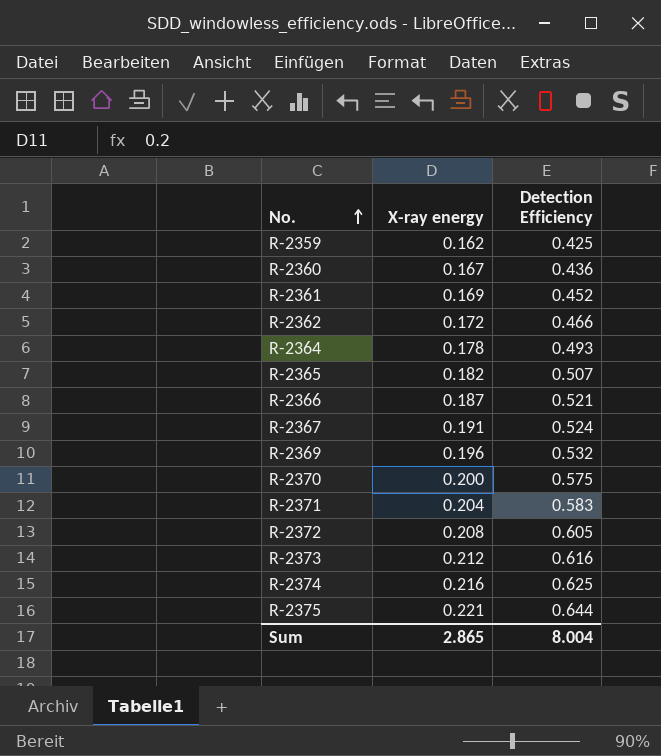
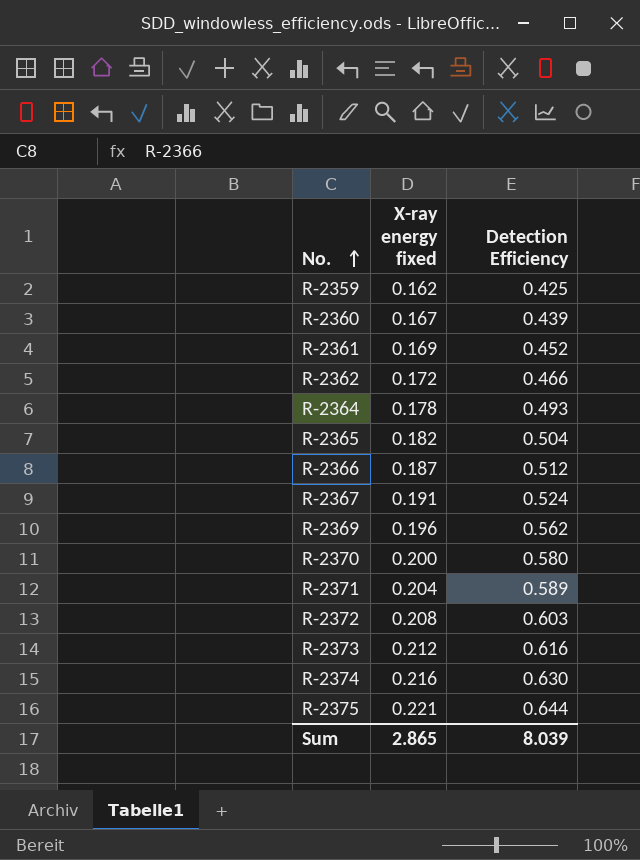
column name: X-ray energy -> X-ray energy fixed
R-2360 | Detection Efficiency: 0.436 -> 0.439
R-2365 | Detection Efficiency: 0.507 -> 0.504
R-2366 | Detection Efficiency: 0.521 -> 0.512
R-2369 | Detection Efficiency: 0.532 -> 0.562
R-2370 | Detection Efficiency: 0.575 -> 0.580
R-2371 | Detection Efficiency: 0.583 -> 0.589
R-2372 | Detection Efficiency: 0.605 -> 0.603
R-2374 | Detection Efficiency: 0.625 -> 0.630
Sum | Detection Efficiency: 8.004 -> 8.039

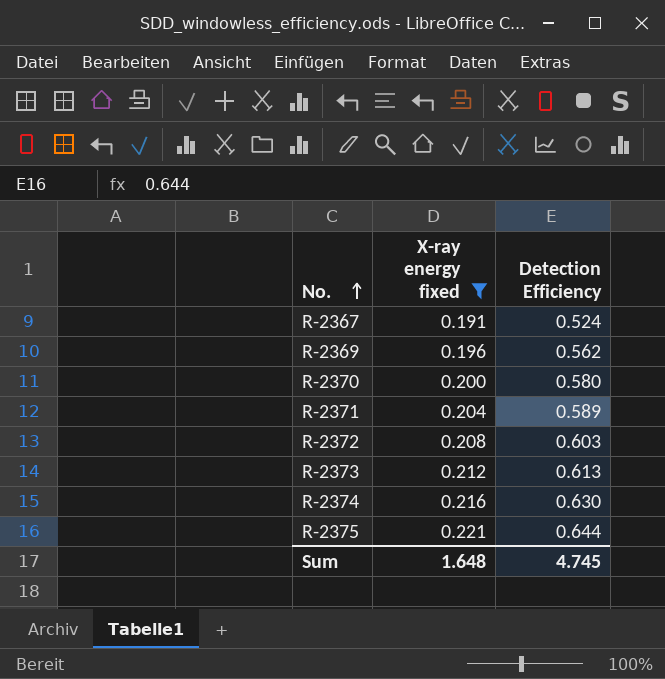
filter: none -> X-ray energy fixed >= 0.191
R-2373 | Detection Efficiency: 0.616 -> 0.613
Sum | X-ray energy fixed: 2.865 -> 1.648
Sum | Detection Efficiency: 8.039 -> 4.745

